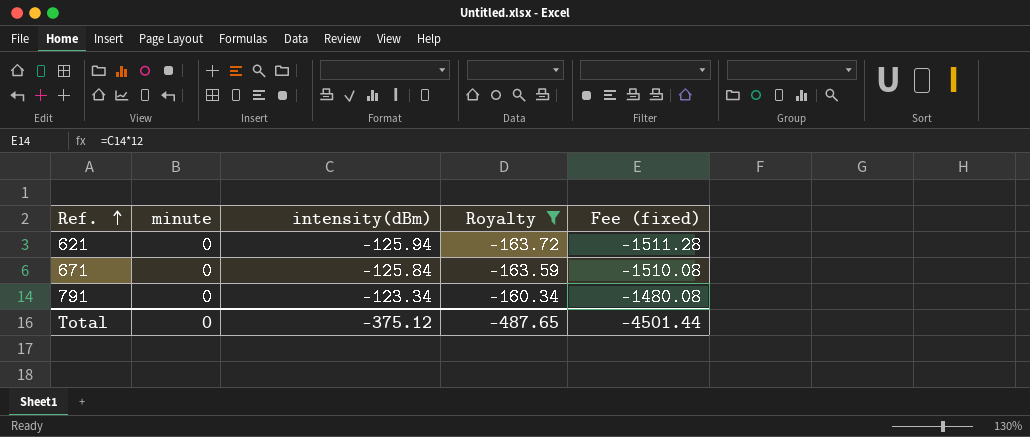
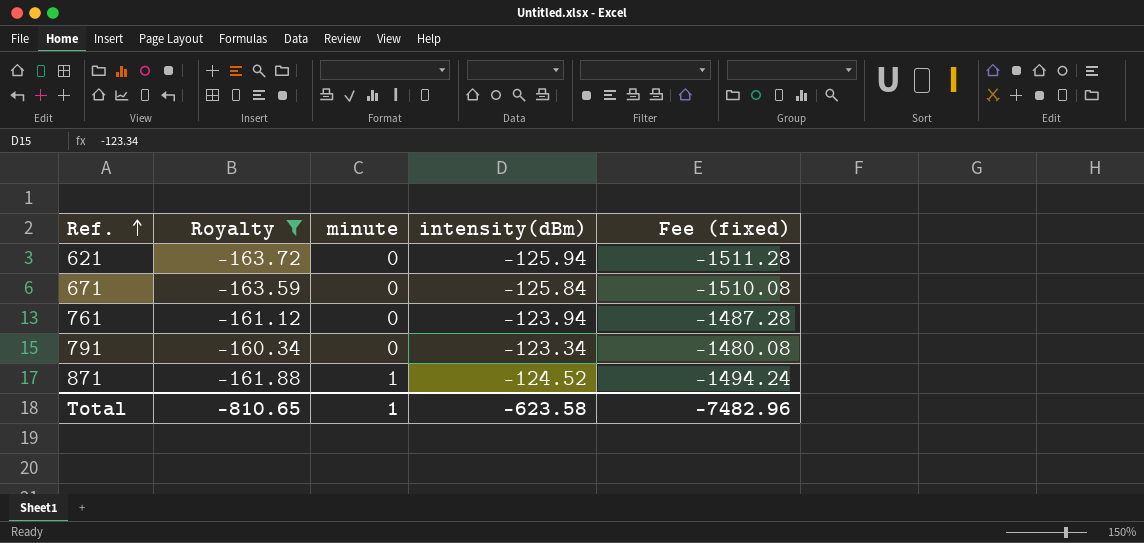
column Royalty | position: 4 -> 2
row 761: none -> -161.12 | 0 | -123.94 | -1487.28
row 871: none -> -161.88 | 1 | -124.52 | -1494.24
Total | Royalty: -487.65 -> -810.65
Total | minute: 0 -> 1
Total | intensity(dBm): -375.12 -> -623.58
Total | Fee (fixed): -4501.44 -> -7482.96

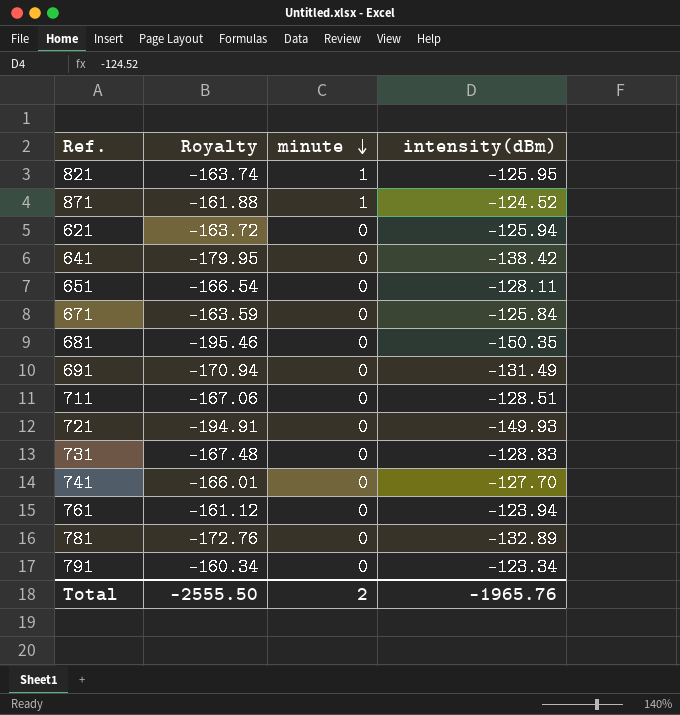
filter: Royalty >= -163.72 -> none
row order: Ref. ascending -> minute descending
column Fee (fixed) | formula: [intensity(dBm)] * 12 -> none
Total | Royalty: -810.65 -> -2555.50
Total | minute: 1 -> 2
Total | intensity(dBm): -623.58 -> -1965.76

